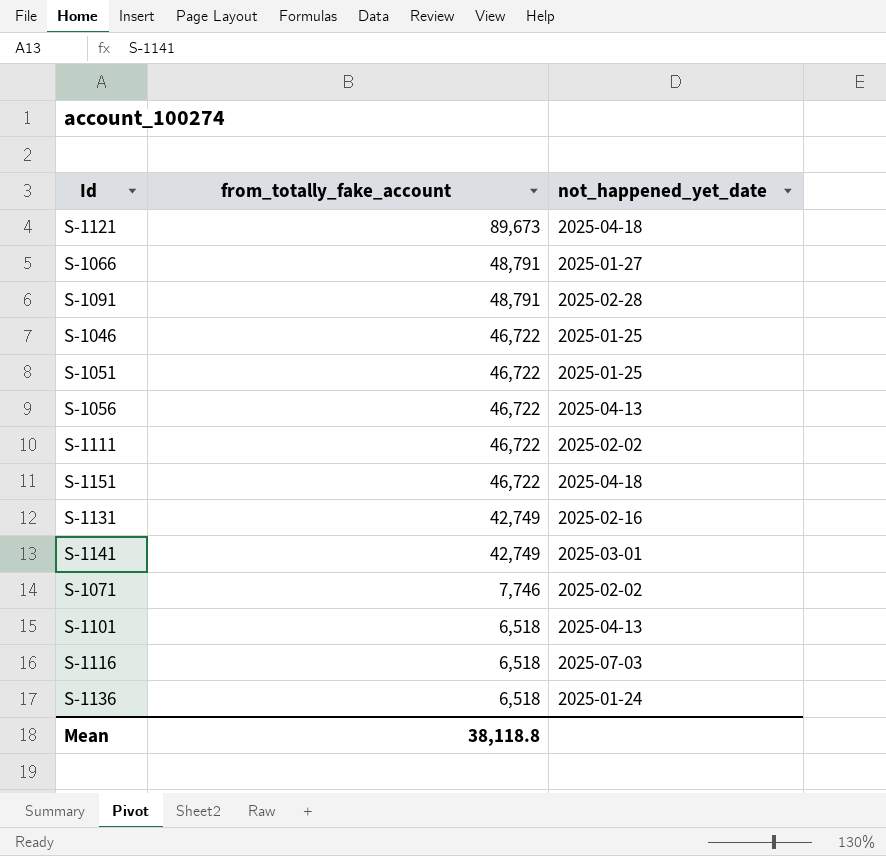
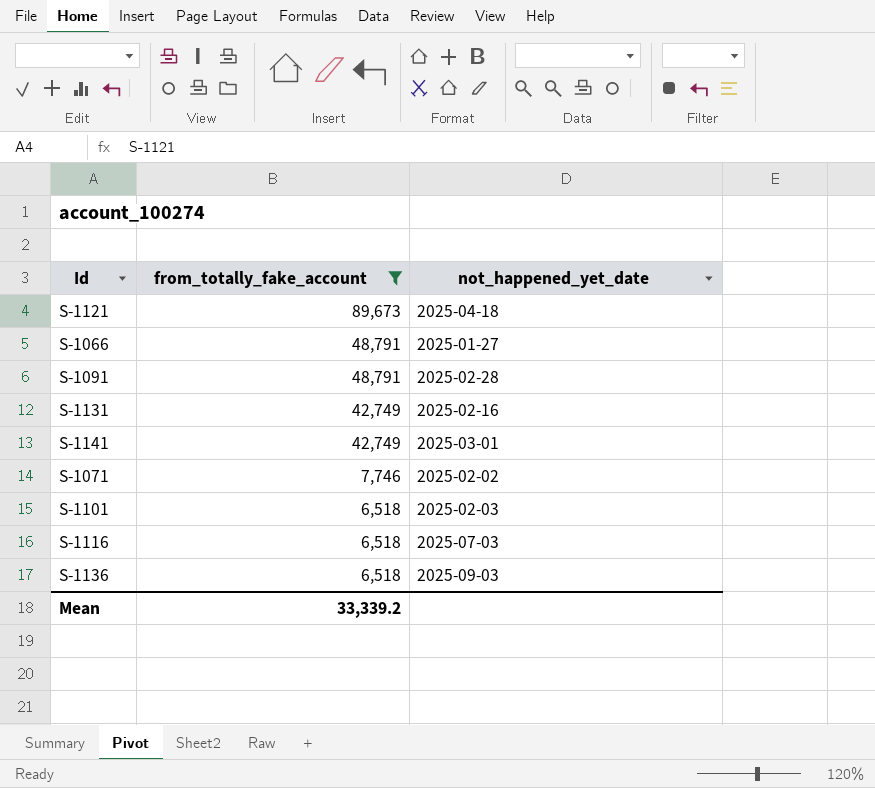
filter: none -> from_totally_fake_account != 46,722
S-1101 | not_happened_yet_date: 2025-04-13 -> 2025-02-03
S-1136 | not_happened_yet_date: 2025-01-24 -> 2025-09-03
Mean | from_totally_fake_account: 38,118.8 -> 33,339.2

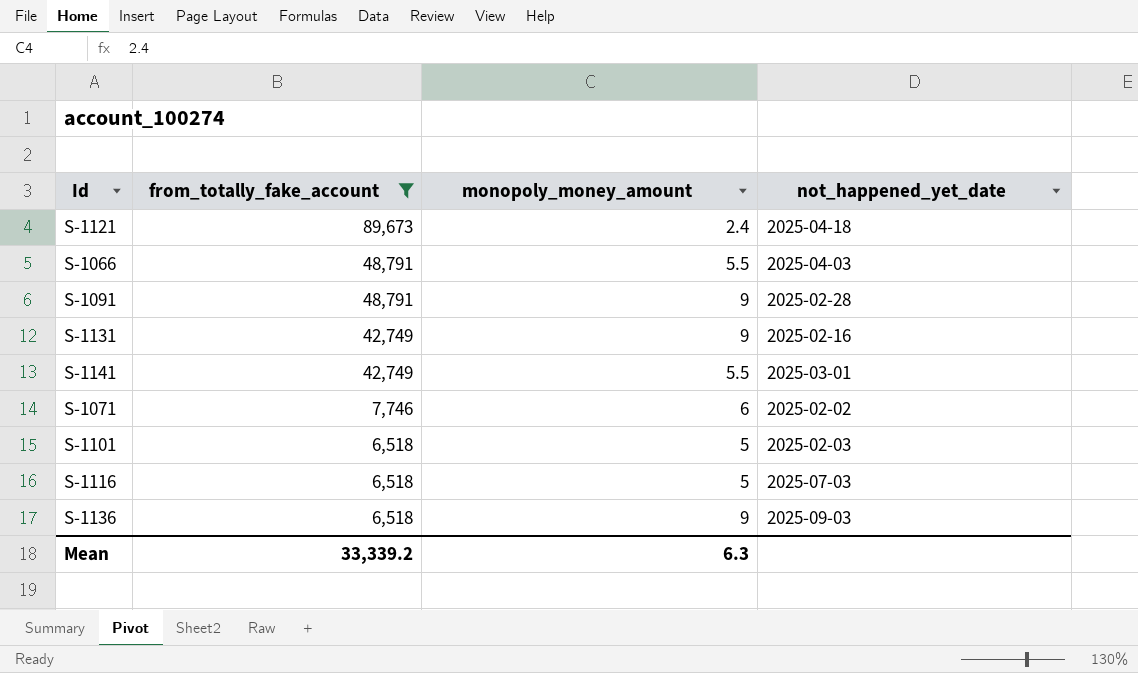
column monopoly_money_amount | position: none -> 3
S-1066 | not_happened_yet_date: 2025-01-27 -> 2025-04-03

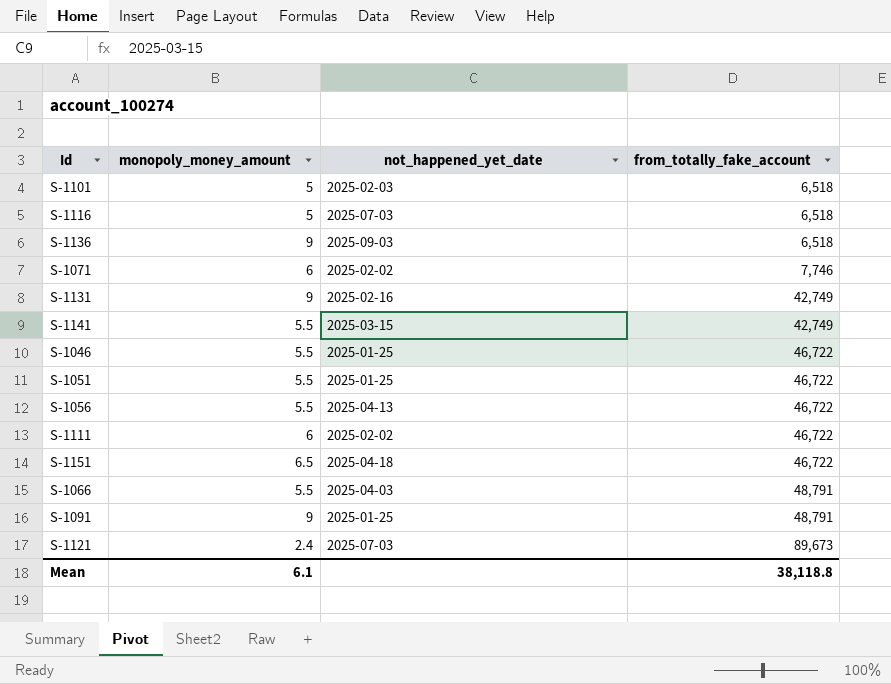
filter: from_totally_fake_account != 46,722 -> none
row order: from_totally_fake_account descending -> from_totally_fake_account ascending
column from_totally_fake_account | position: 2 -> 4
S-1141 | not_happened_yet_date: 2025-03-01 -> 2025-03-15
S-1091 | not_happened_yet_date: 2025-02-28 -> 2025-01-25
S-1121 | not_happened_yet_date: 2025-04-18 -> 2025-07-03
Mean | monopoly_money_amount: 6.3 -> 6.1
Mean | from_totally_fake_account: 33,339.2 -> 38,118.8

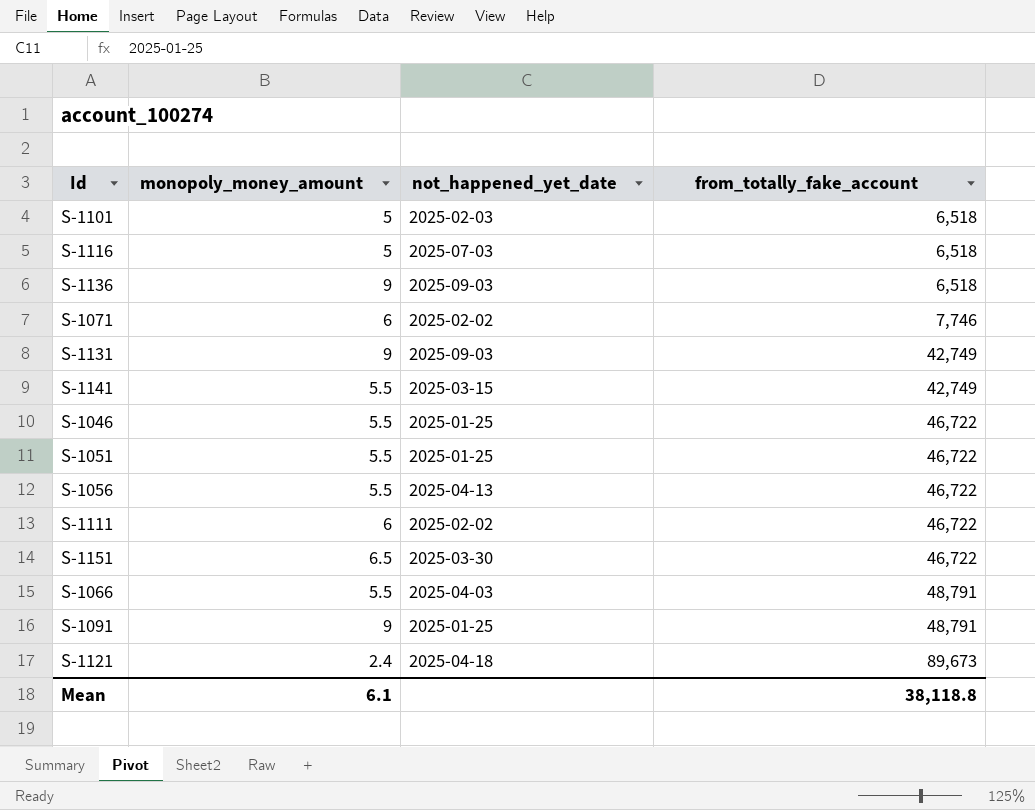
S-1131 | not_happened_yet_date: 2025-02-16 -> 2025-09-03
S-1151 | not_happened_yet_date: 2025-04-18 -> 2025-03-30
S-1121 | not_happened_yet_date: 2025-07-03 -> 2025-04-18

